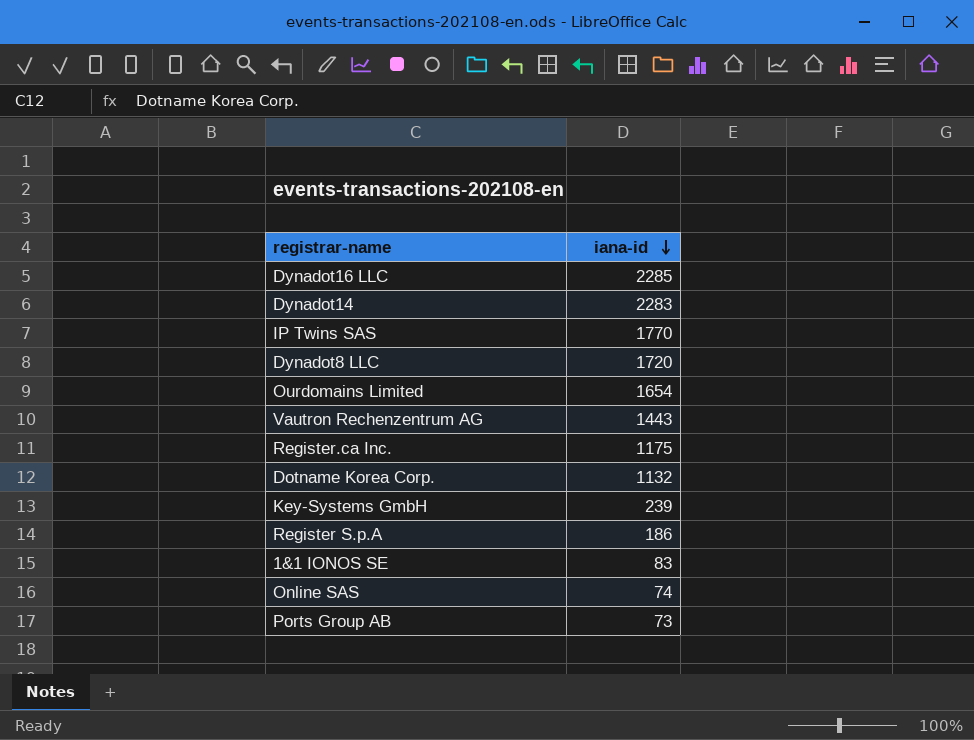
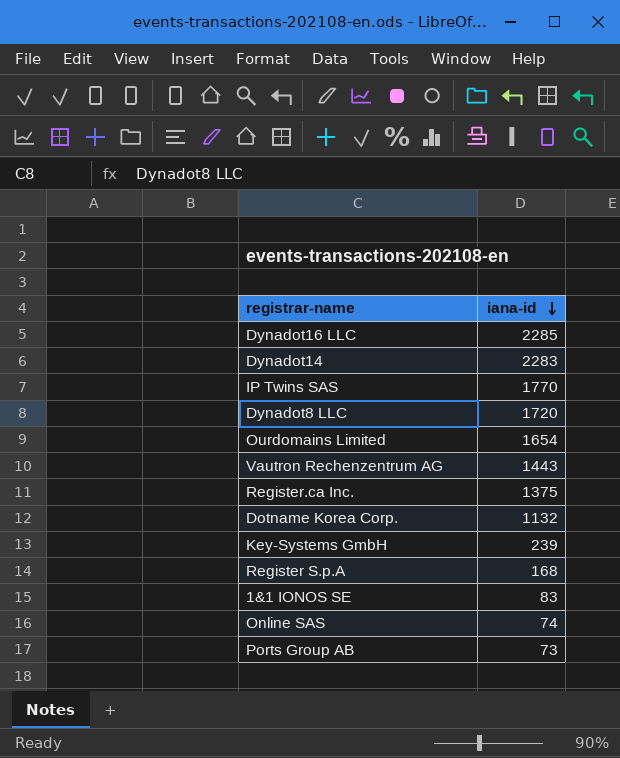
Register.ca Inc. | iana-id: 1175 -> 1375
Register S.p.A | iana-id: 186 -> 168

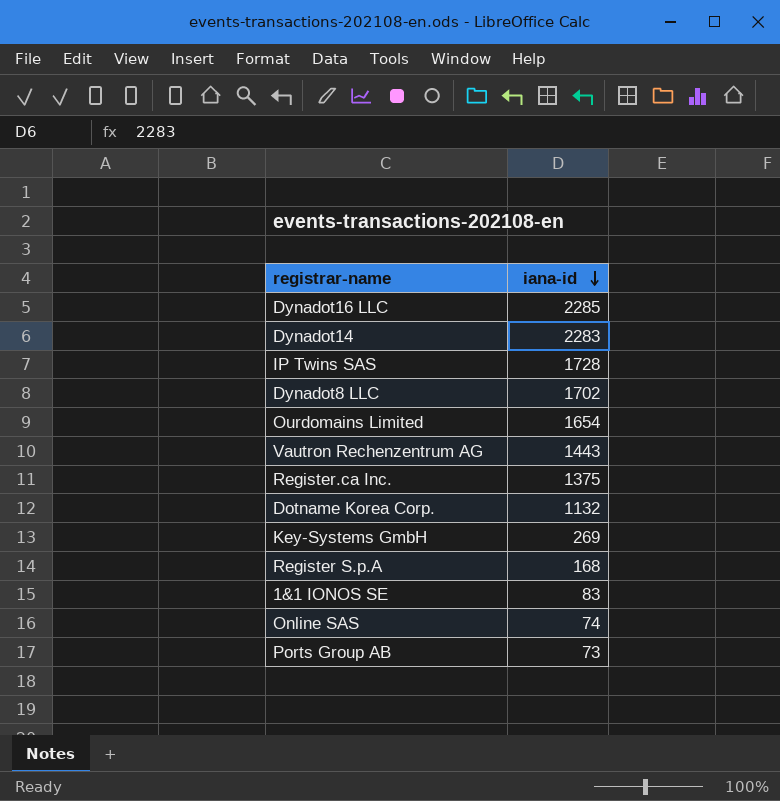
IP Twins SAS | iana-id: 1770 -> 1728
Dynadot8 LLC | iana-id: 1720 -> 1702
Key-Systems GmbH | iana-id: 239 -> 269

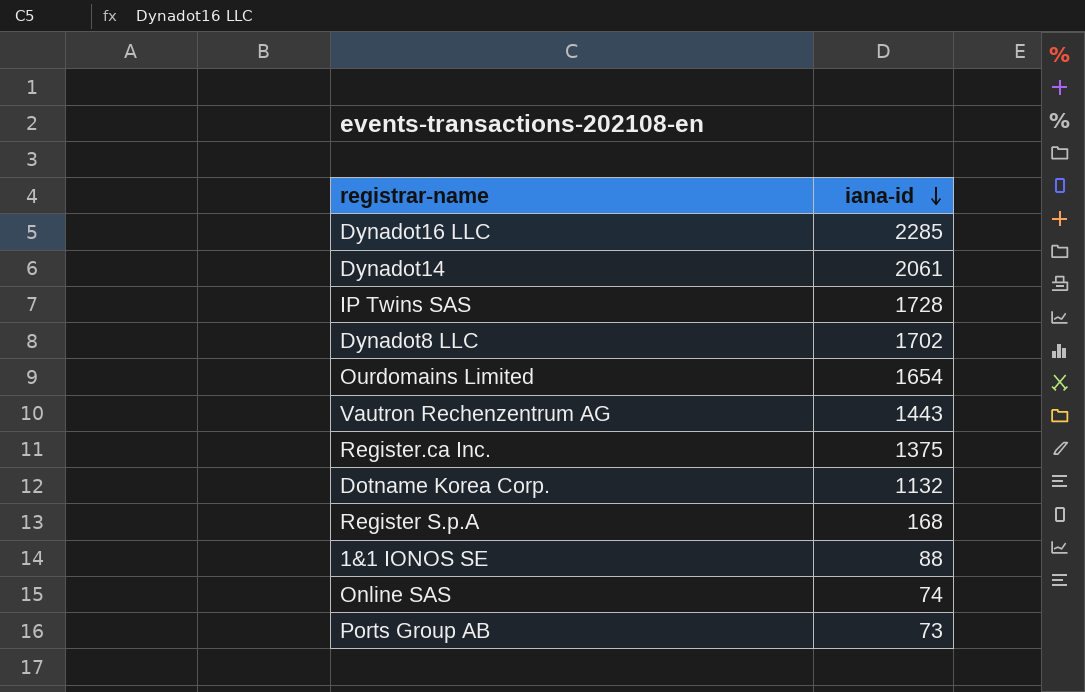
row Key-Systems GmbH: 269 -> none
Dynadot14 | iana-id: 2283 -> 2061
1&1 IONOS SE | iana-id: 83 -> 88

